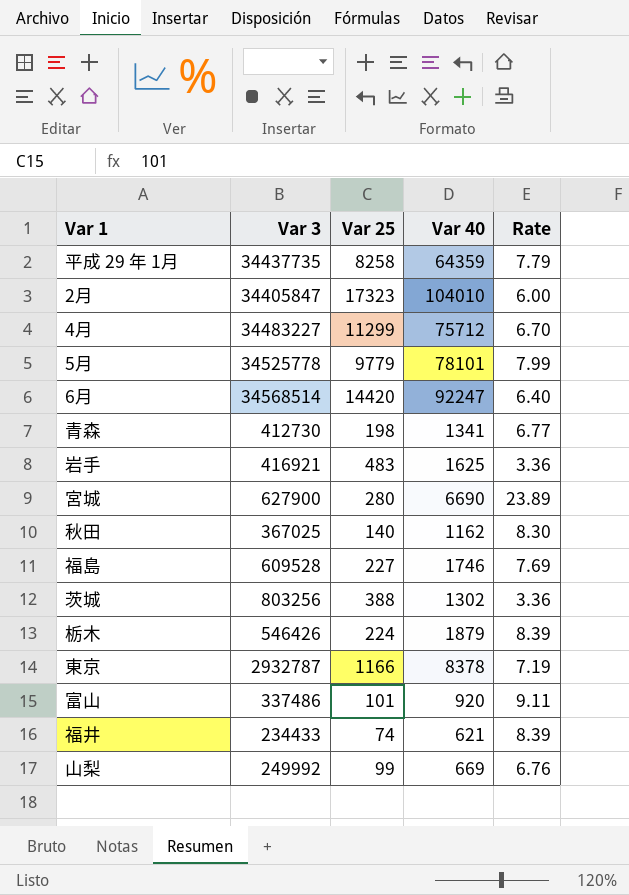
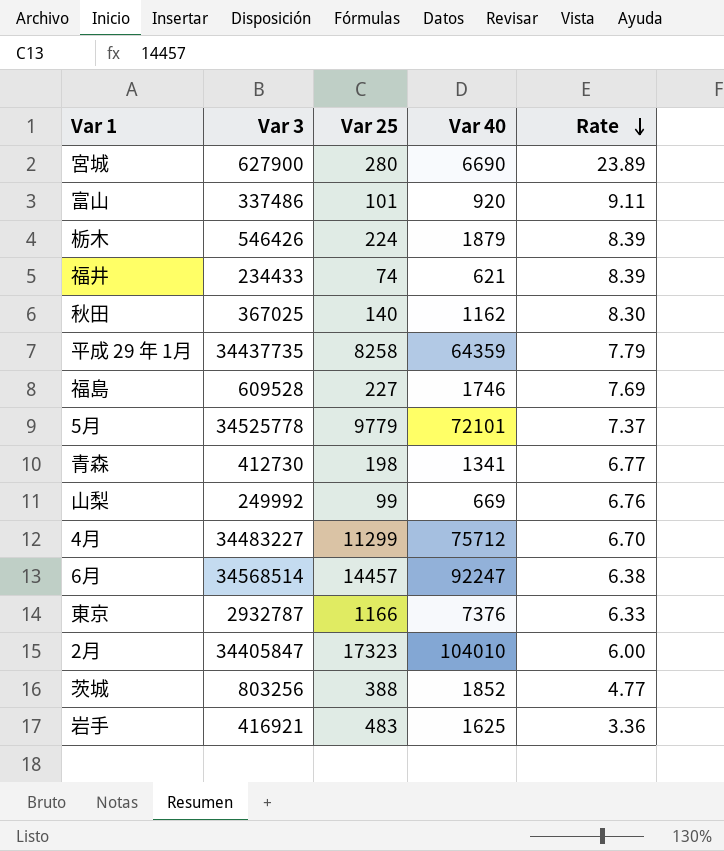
row order: none -> Rate descending
5月 | Var 40: 78101 -> 72101
5月 | Rate: 7.99 -> 7.37
6月 | Var 25: 14420 -> 14457
6月 | Rate: 6.40 -> 6.38
東京 | Var 40: 8378 -> 7376
東京 | Rate: 7.19 -> 6.33
茨城 | Var 40: 1302 -> 1852
茨城 | Rate: 3.36 -> 4.77

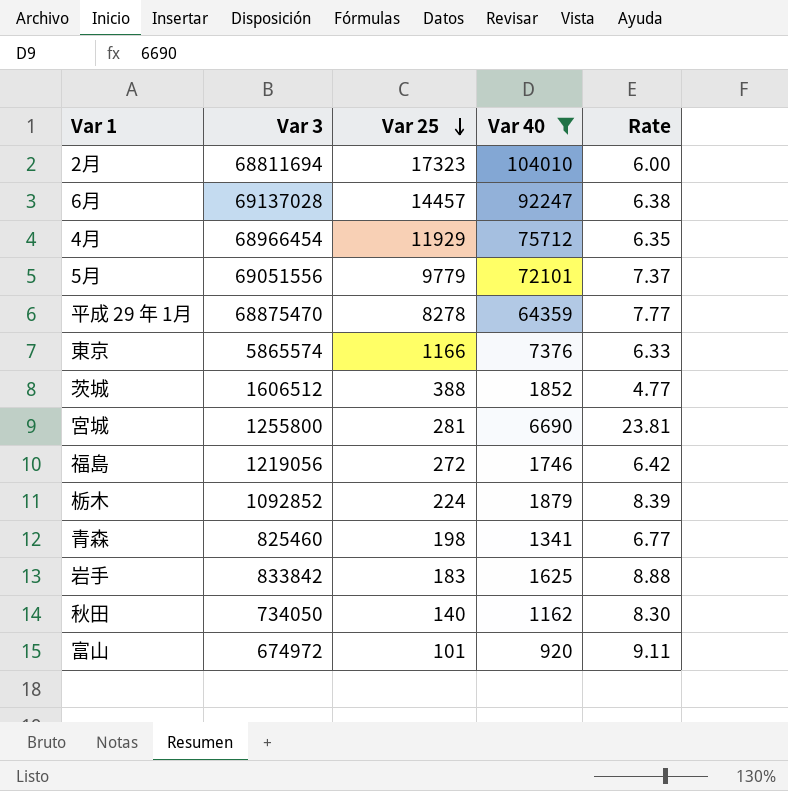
filter: none -> Var 40 >= 920
row order: Rate descending -> Var 25 descending
2月 | Var 3: 34405847 -> 68811694
6月 | Var 3: 34568514 -> 69137028
4月 | Var 3: 34483227 -> 68966454
4月 | Var 25: 11299 -> 11929
4月 | Rate: 6.70 -> 6.35
5月 | Var 3: 34525778 -> 69051556
平成 29 年 1月 | Var 3: 34437735 -> 68875470
平成 29 年 1月 | Var 25: 8258 -> 8278
平成 29 年 1月 | Rate: 7.79 -> 7.77
東京 | Var 3: 2932787 -> 5865574
茨城 | Var 3: 803256 -> 1606512
宮城 | Var 3: 627900 -> 1255800
宮城 | Var 25: 280 -> 281
宮城 | Rate: 23.89 -> 23.81
福島 | Var 3: 609528 -> 1219056
福島 | Var 25: 227 -> 272
福島 | Rate: 7.69 -> 6.42
栃木 | Var 3: 546426 -> 1092852
青森 | Var 3: 412730 -> 825460
岩手 | Var 3: 416921 -> 833842
岩手 | Var 25: 483 -> 183
岩手 | Rate: 3.36 -> 8.88
秋田 | Var 3: 367025 -> 734050
富山 | Var 3: 337486 -> 674972

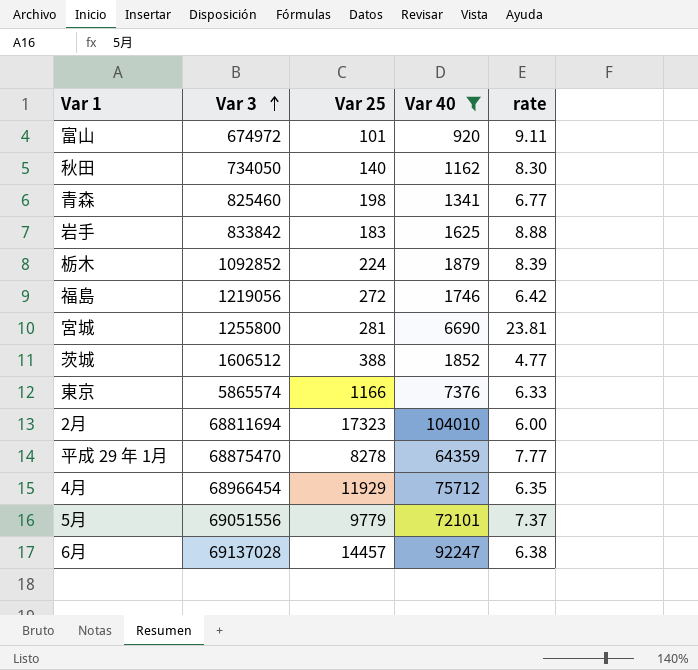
row order: Var 25 descending -> Var 3 ascending
column name: Rate -> rate

